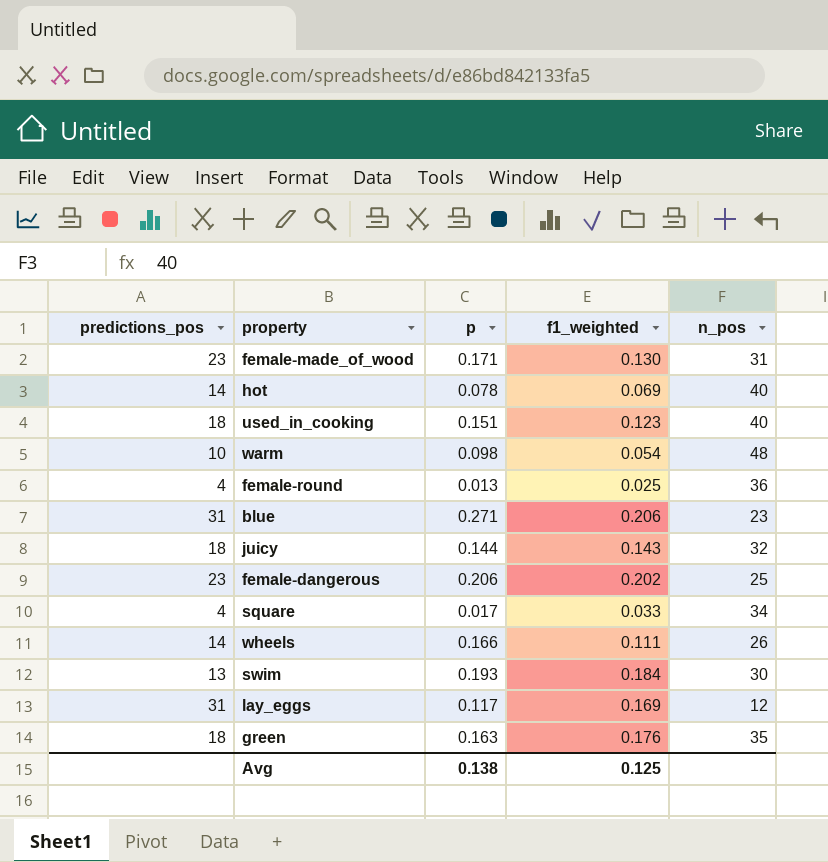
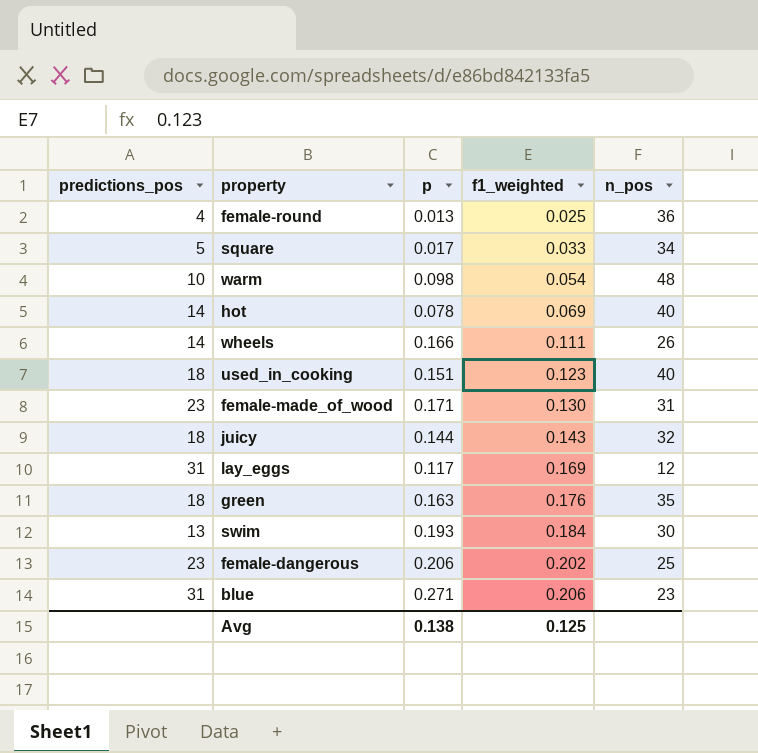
row order: none -> f1_weighted ascending
square | predictions_pos: 4 -> 5

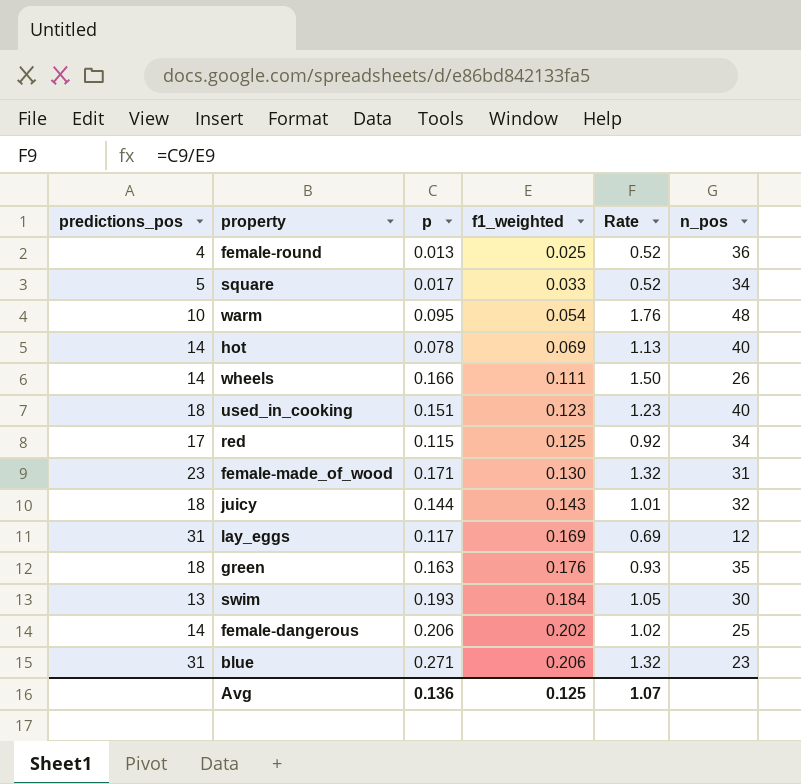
column Rate | formula: none -> [p] / [f1_weighted]
warm | p: 0.098 -> 0.095
row red: none -> 17 | 0.115 | 0.125 | 0.92 | 34
female-dangerous | predictions_pos: 23 -> 14
Avg | p: 0.138 -> 0.136

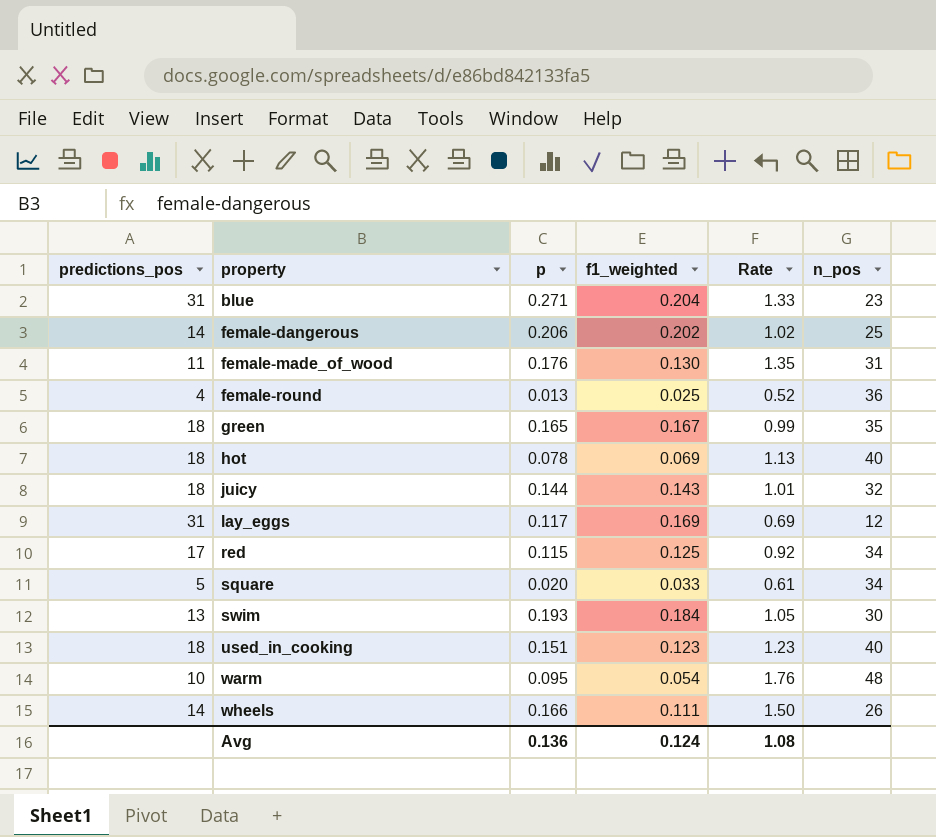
row order: f1_weighted ascending -> property ascending
blue | f1_weighted: 0.206 -> 0.204
blue | Rate: 1.32 -> 1.33
female-made_of_wood | predictions_pos: 23 -> 11
female-made_of_wood | p: 0.171 -> 0.176
female-made_of_wood | Rate: 1.32 -> 1.35
green | p: 0.163 -> 0.165
green | f1_weighted: 0.176 -> 0.167
green | Rate: 0.93 -> 0.99
hot | predictions_pos: 14 -> 18
square | p: 0.017 -> 0.020
square | Rate: 0.52 -> 0.61
Avg | f1_weighted: 0.125 -> 0.124
Avg | Rate: 1.07 -> 1.08

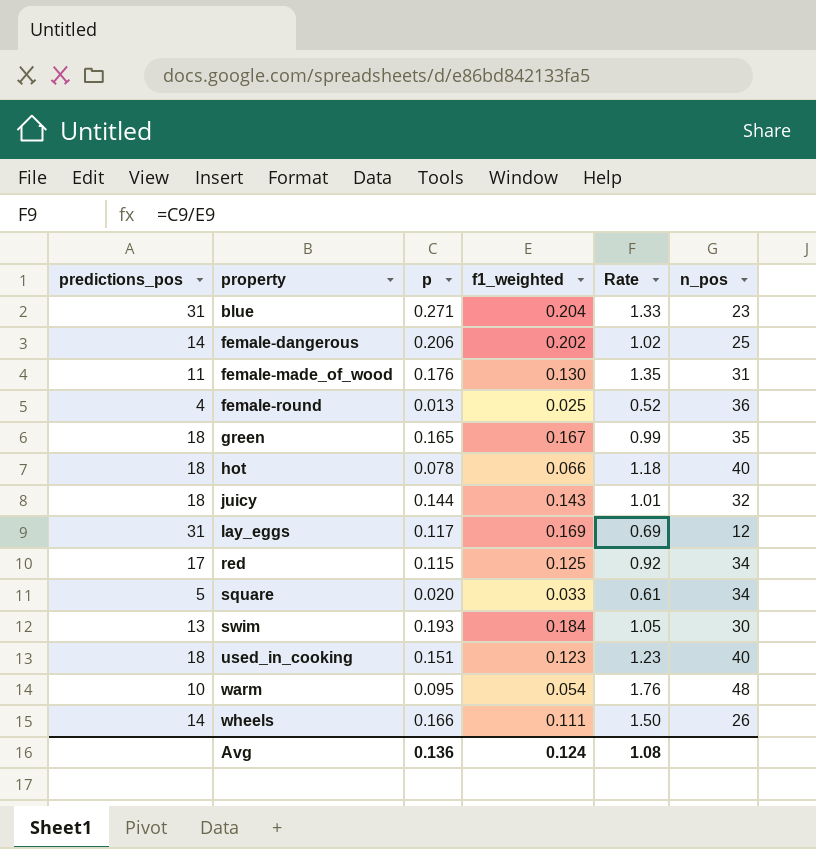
hot | f1_weighted: 0.069 -> 0.066
hot | Rate: 1.13 -> 1.18

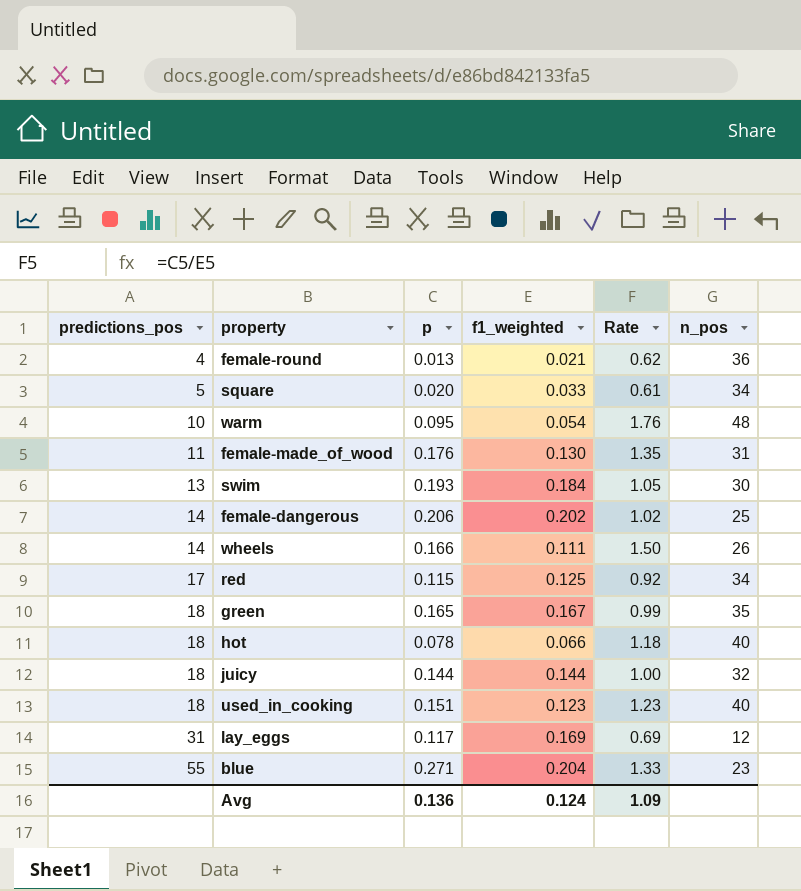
row order: property ascending -> predictions_pos ascending
female-round | f1_weighted: 0.025 -> 0.021
female-round | Rate: 0.52 -> 0.62
juicy | f1_weighted: 0.143 -> 0.144
juicy | Rate: 1.01 -> 1.00
blue | predictions_pos: 31 -> 55
Avg | Rate: 1.08 -> 1.09

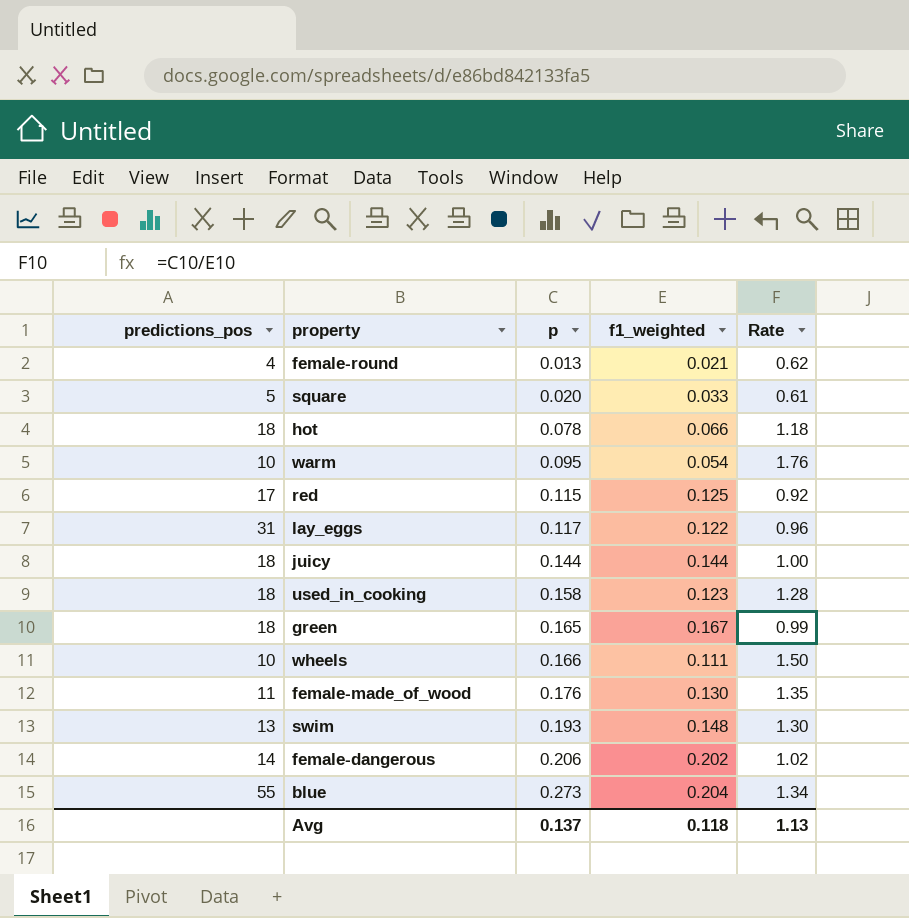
row order: predictions_pos ascending -> p ascending
column n_pos | position: 6 -> none
lay_eggs | f1_weighted: 0.169 -> 0.122
lay_eggs | Rate: 0.69 -> 0.96
used_in_cooking | p: 0.151 -> 0.158
used_in_cooking | Rate: 1.23 -> 1.28
wheels | predictions_pos: 14 -> 10
swim | f1_weighted: 0.184 -> 0.148
swim | Rate: 1.05 -> 1.30
blue | p: 0.271 -> 0.273
blue | Rate: 1.33 -> 1.34
Avg | p: 0.136 -> 0.137
Avg | f1_weighted: 0.124 -> 0.118
Avg | Rate: 1.09 -> 1.13

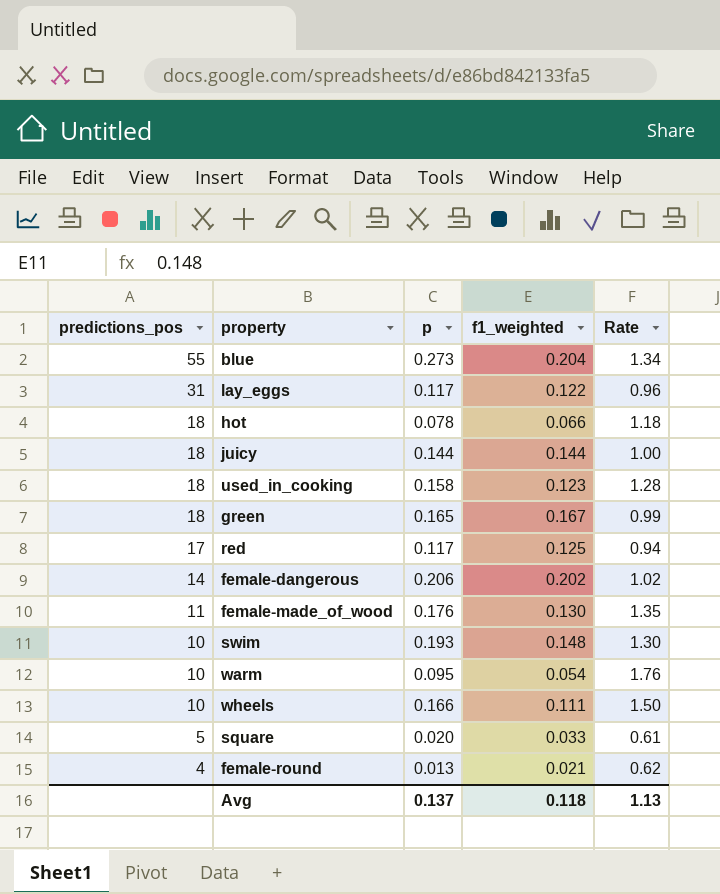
row order: p ascending -> predictions_pos descending
red | p: 0.115 -> 0.117
red | Rate: 0.92 -> 0.94
swim | predictions_pos: 13 -> 10

